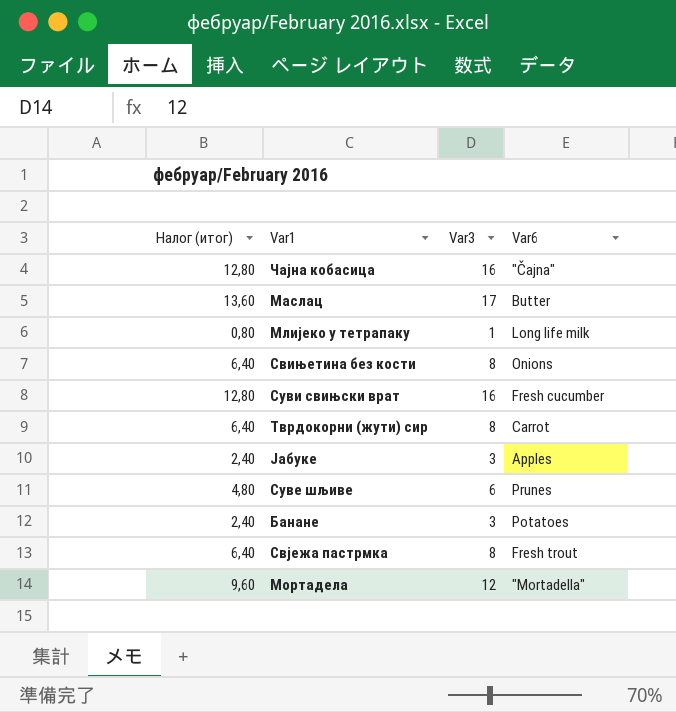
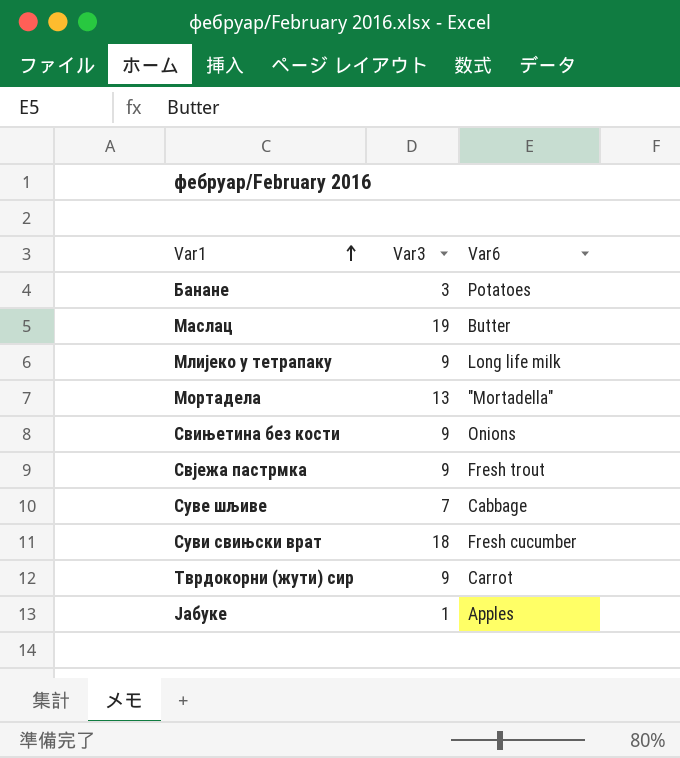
row order: none -> Var1 ascending
column Налог (итог) | formula: [Var3] * 0,8 -> none
row Чајна кобасица: 12,80 | 16 | "Čajna" -> none
Маслац | Var3: 17 -> 19
Млијеко у тетрапаку | Var3: 1 -> 9
Мортадела | Var3: 12 -> 13
Свињетина без кости | Var3: 8 -> 9
Свјежа пастрмка | Var3: 8 -> 9
Суве шљиве | Var3: 6 -> 7
Суве шљиве | Var6: Prunes -> Cabbage
Суви свињски врат | Var3: 16 -> 18
Тврдокорни (жути) сир | Var3: 8 -> 9
Јабуке | Var3: 3 -> 1

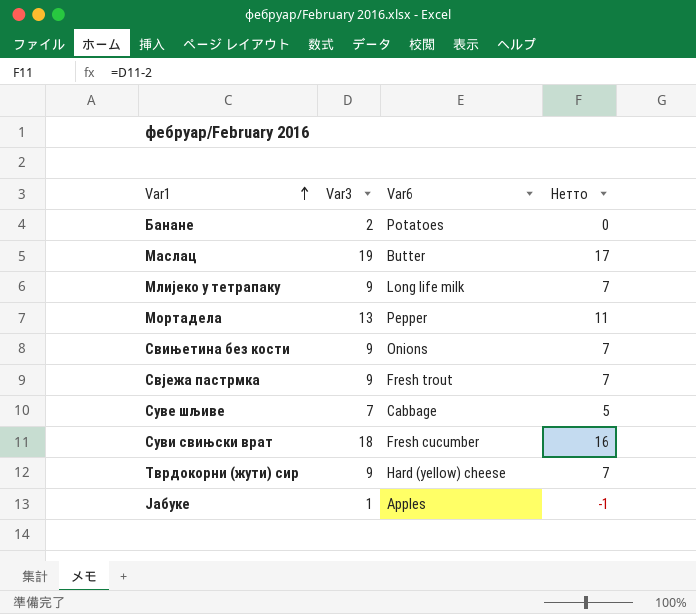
column Нетто | formula: none -> [Var3] - 2
Банане | Var3: 3 -> 2
Мортадела | Var6: "Mortadella" -> Pepper
Тврдокорни (жути) сир | Var6: Carrot -> Hard (yellow) cheese

